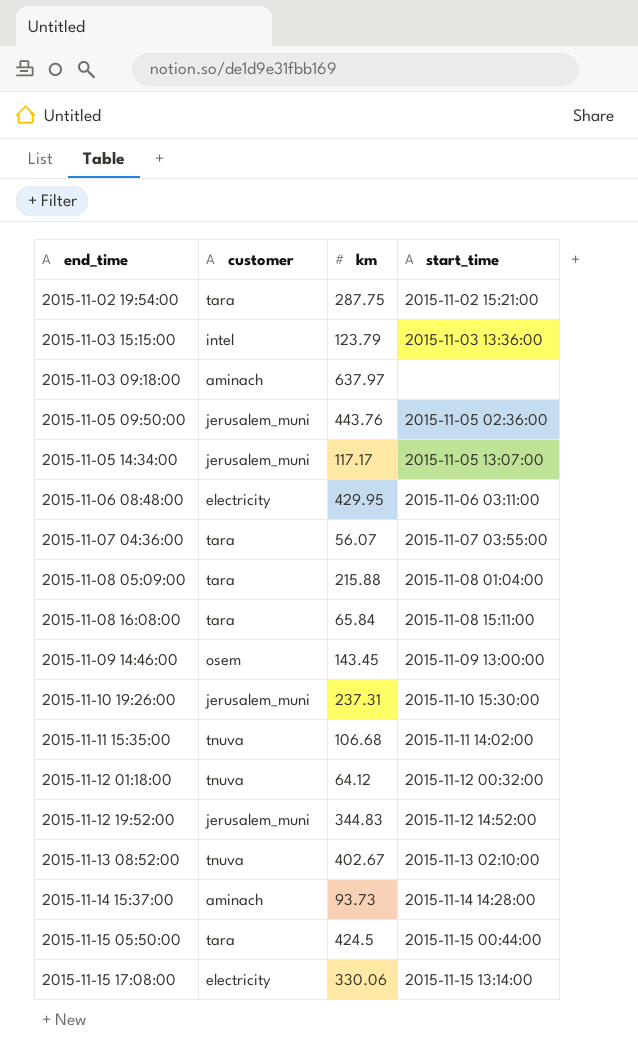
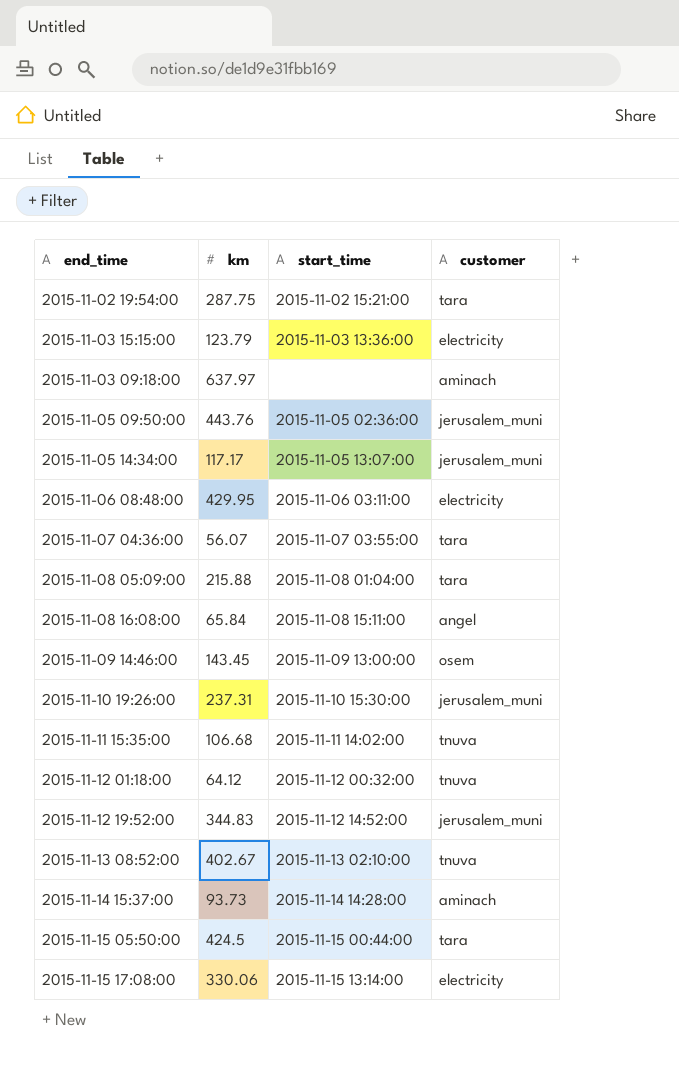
column customer | position: 2 -> 4
2015-11-03 15:15:00 | customer: intel -> electricity
2015-11-08 16:08:00 | customer: tara -> angel

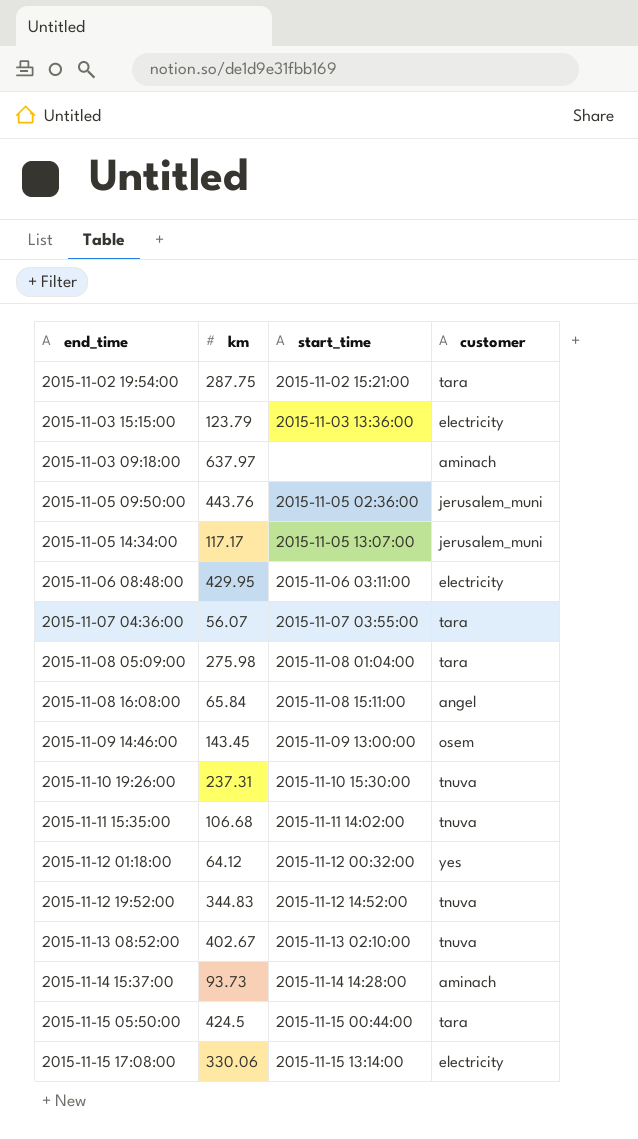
2015-11-08 05:09:00 | km: 215.88 -> 275.98
2015-11-10 19:26:00 | customer: jerusalem_muni -> tnuva
2015-11-12 01:18:00 | customer: tnuva -> yes
2015-11-12 19:52:00 | customer: jerusalem_muni -> tnuva

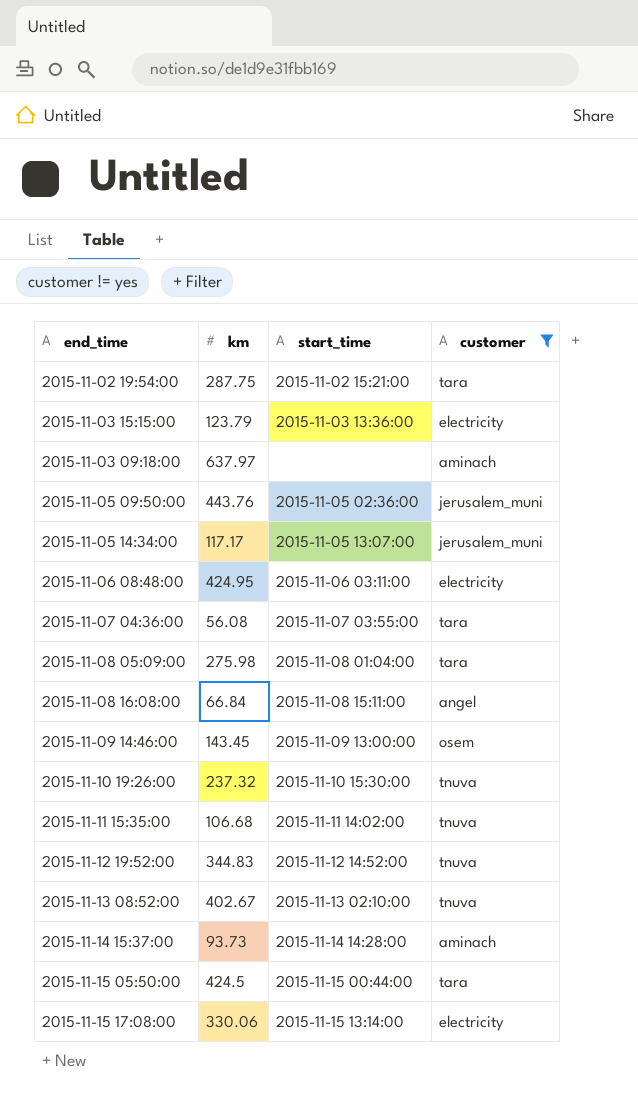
filter: none -> customer != yes
2015-11-06 08:48:00 | km: 429.95 -> 424.95
2015-11-07 04:36:00 | km: 56.07 -> 56.08
2015-11-08 16:08:00 | km: 65.84 -> 66.84
2015-11-10 19:26:00 | km: 237.31 -> 237.32

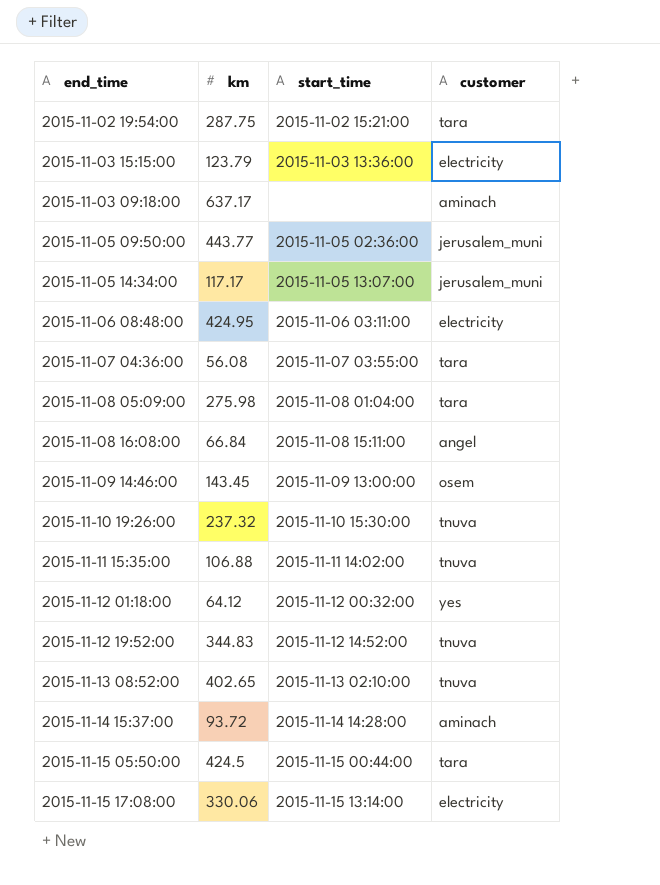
filter: customer != yes -> none
2015-11-03 09:18:00 | km: 637.97 -> 637.17
2015-11-05 09:50:00 | km: 443.76 -> 443.77
2015-11-11 15:35:00 | km: 106.68 -> 106.88
2015-11-13 08:52:00 | km: 402.67 -> 402.65
2015-11-14 15:37:00 | km: 93.73 -> 93.72

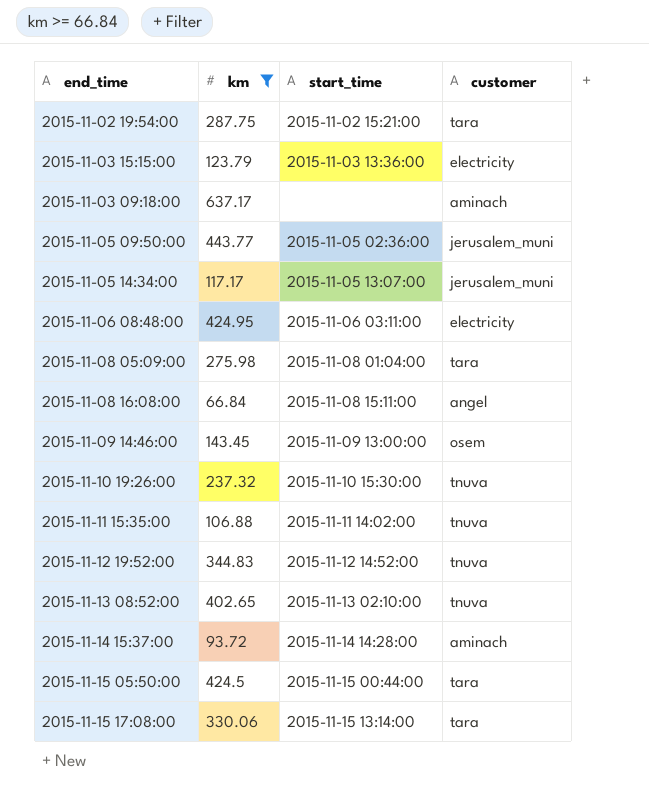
filter: none -> km >= 66.84
2015-11-15 17:08:00 | customer: electricity -> tara

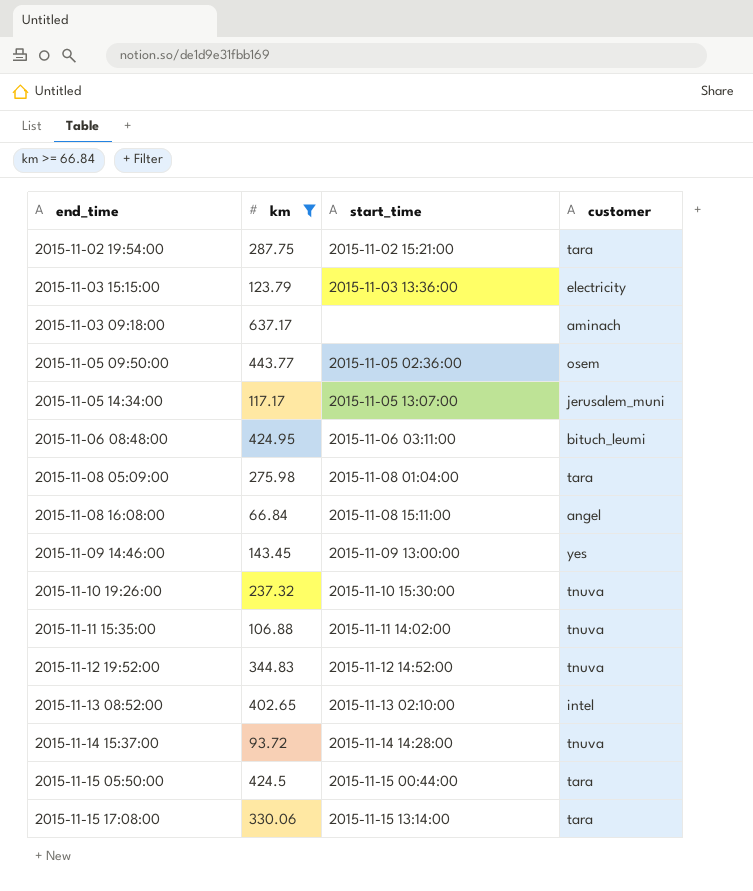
2015-11-05 09:50:00 | customer: jerusalem_muni -> osem
2015-11-06 08:48:00 | customer: electricity -> bituch_leumi
2015-11-09 14:46:00 | customer: osem -> yes
2015-11-13 08:52:00 | customer: tnuva -> intel
2015-11-14 15:37:00 | customer: aminach -> tnuva

